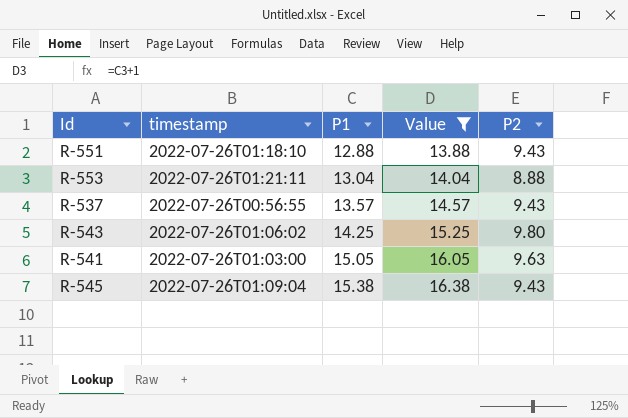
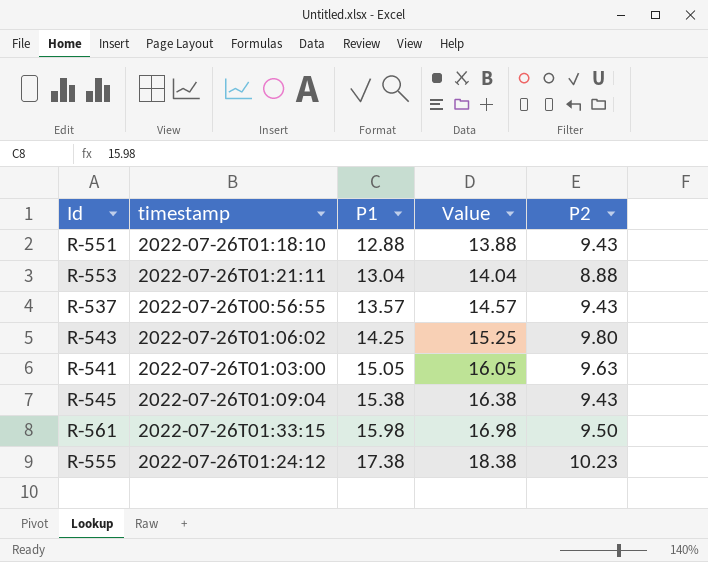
filter: Value <= 16.38 -> none

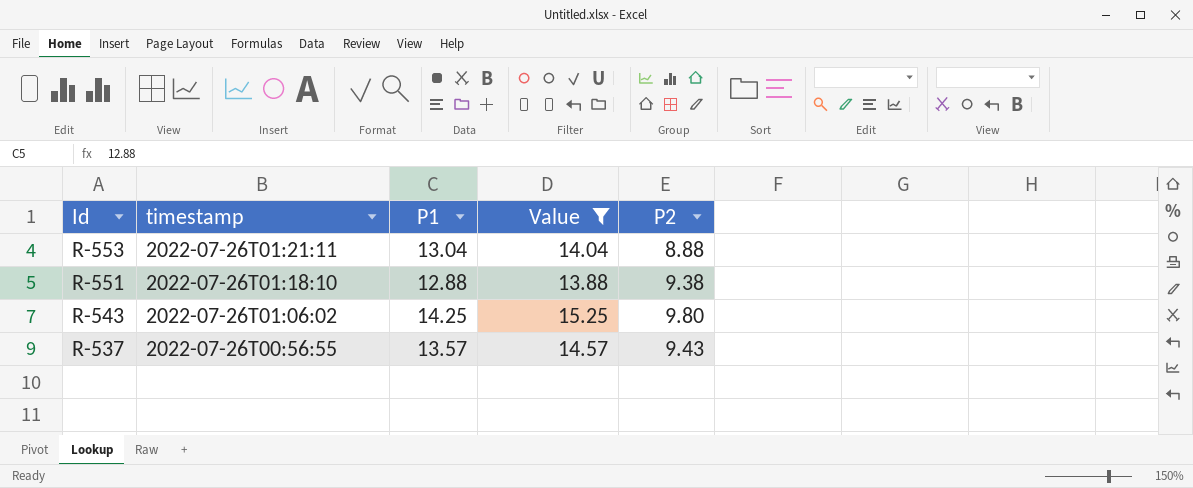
filter: none -> Value <= 15.25
row order: P1 ascending -> Id descending
R-551 | P2: 9.43 -> 9.38

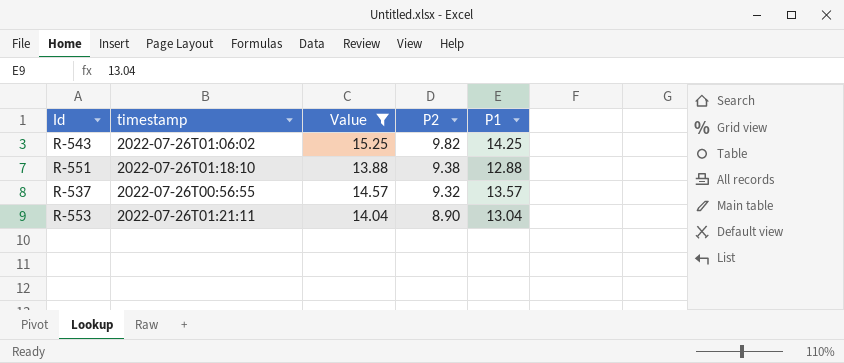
row order: Id descending -> P2 descending
column P1 | position: 3 -> 5
R-543 | P2: 9.80 -> 9.82
R-537 | P2: 9.43 -> 9.32
R-553 | P2: 8.88 -> 8.90

